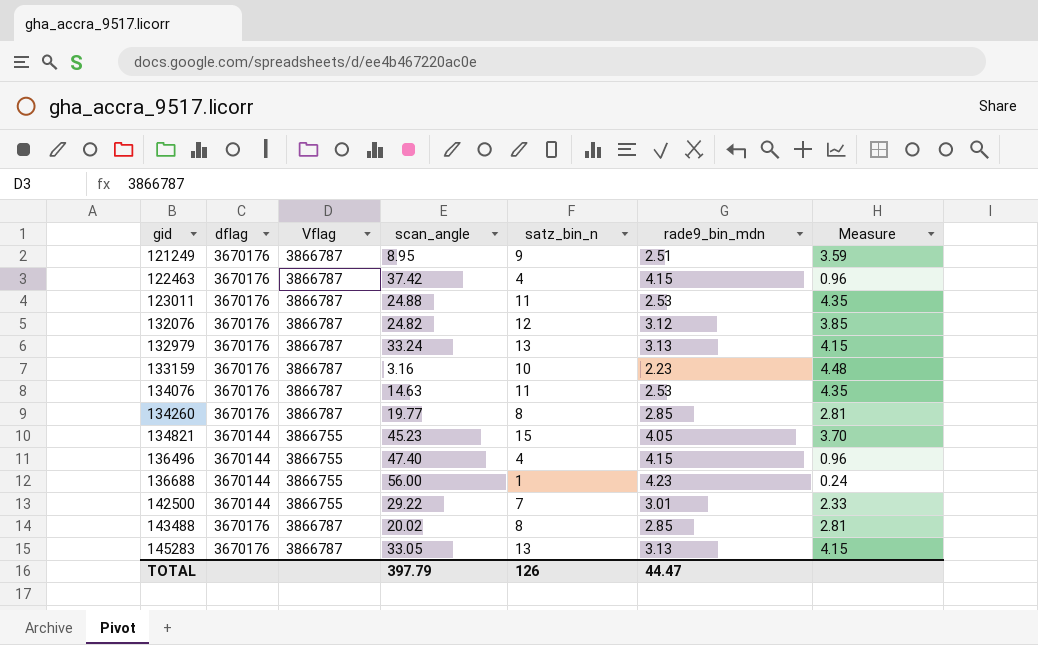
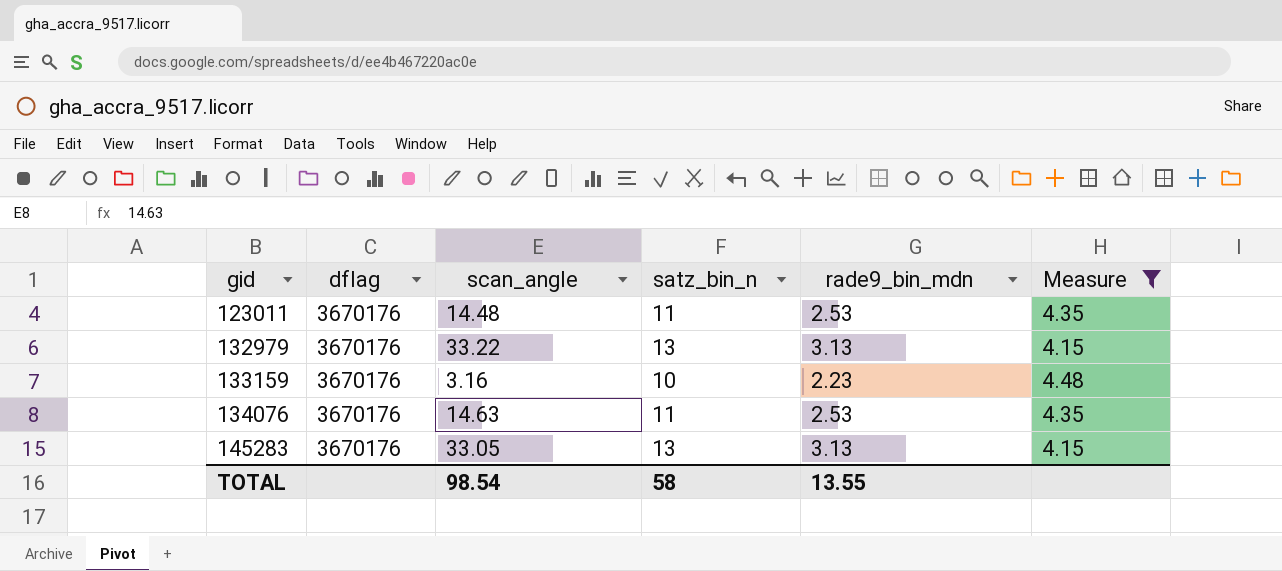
filter: none -> Measure >= 4.15
column Vflag | position: 3 -> none
123011 | scan_angle: 24.88 -> 14.48
132979 | scan_angle: 33.24 -> 33.22
TOTAL | scan_angle: 397.79 -> 98.54
TOTAL | satz_bin_n: 126 -> 58
TOTAL | rade9_bin_mdn: 44.47 -> 13.55

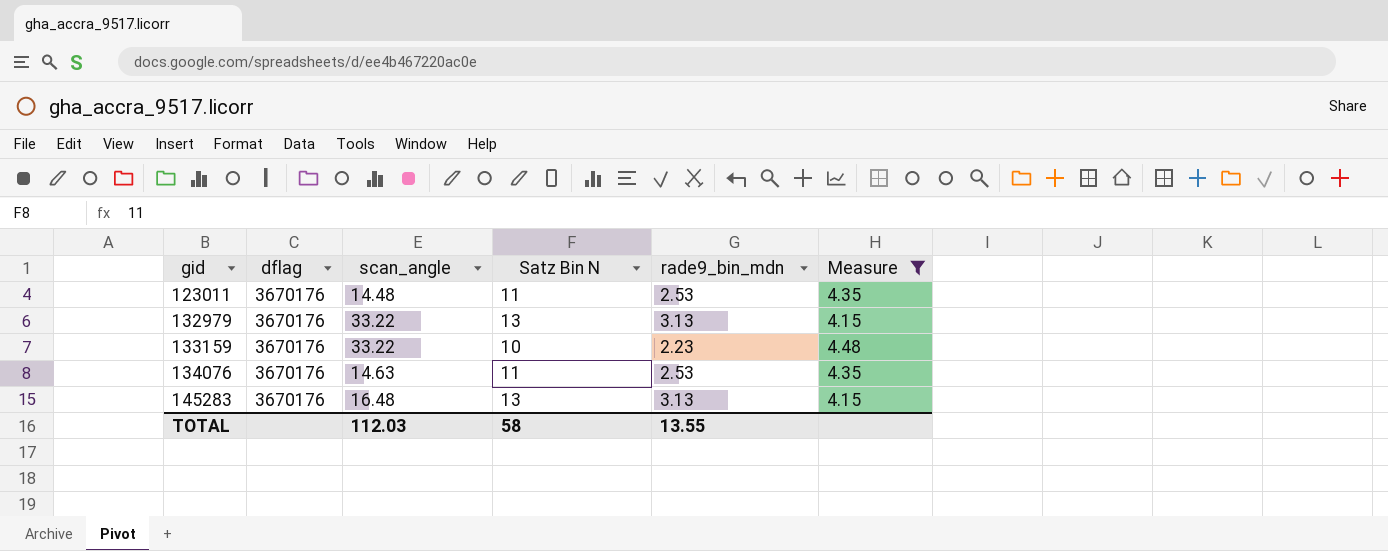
column name: satz_bin_n -> Satz Bin N
133159 | scan_angle: 3.16 -> 33.22
145283 | scan_angle: 33.05 -> 16.48
TOTAL | scan_angle: 98.54 -> 112.03

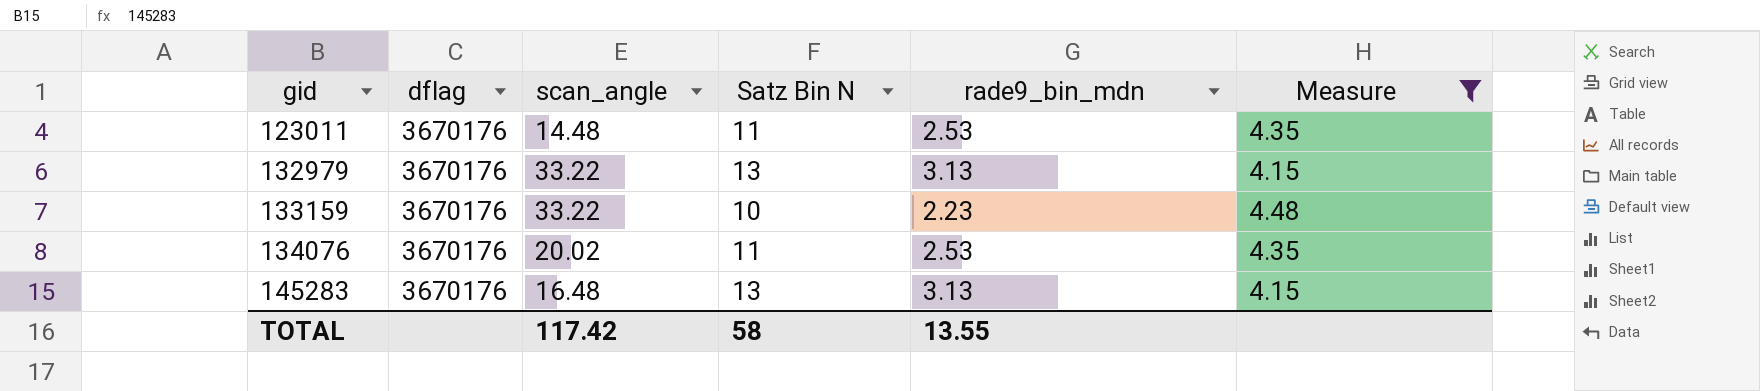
134076 | scan_angle: 14.63 -> 20.02
TOTAL | scan_angle: 112.03 -> 117.42

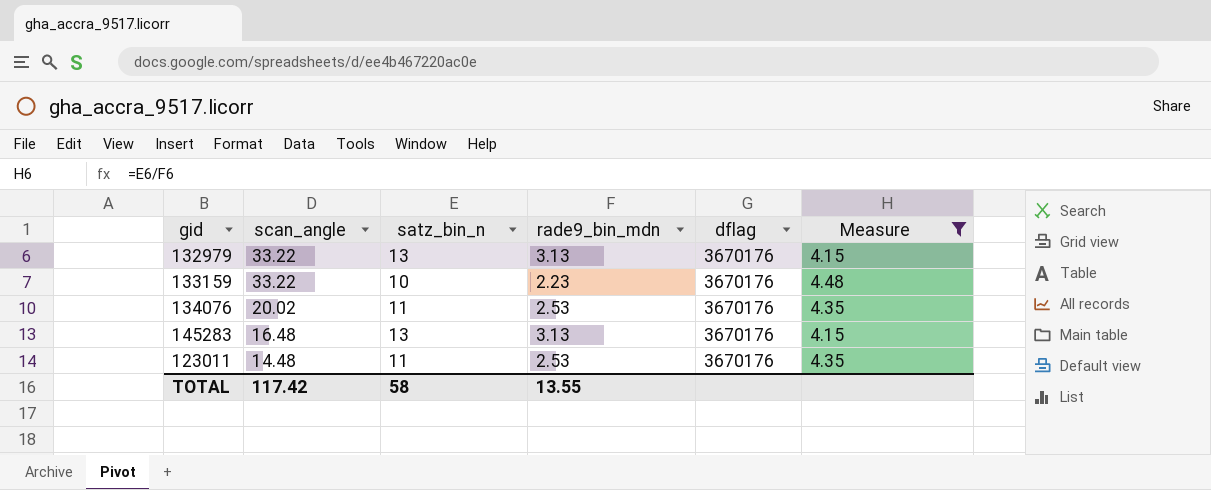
row order: gid ascending -> scan_angle descending
column name: Satz Bin N -> satz_bin_n
column dflag | position: 2 -> 5

